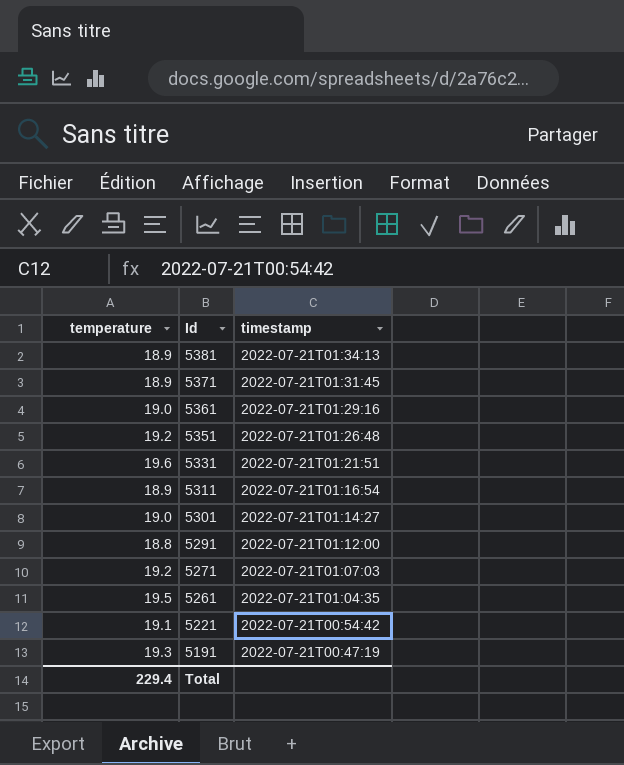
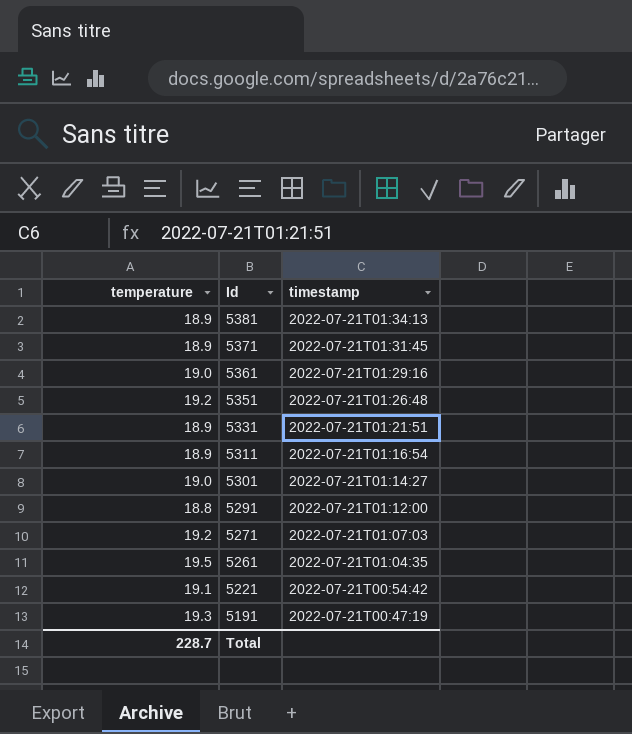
5331 | temperature: 19.6 -> 18.9
Total | temperature: 229.4 -> 228.7

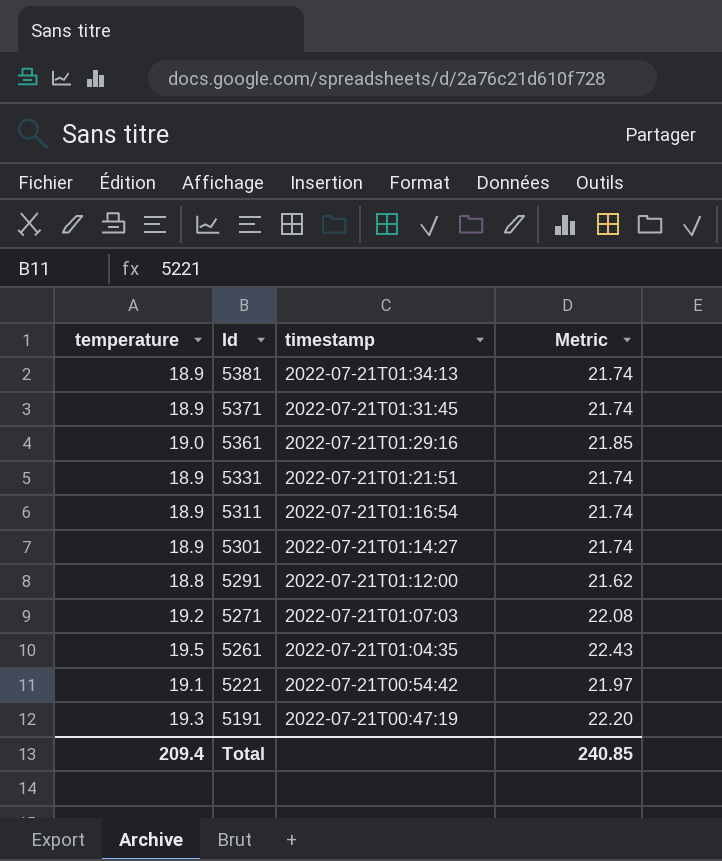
column Metric | formula: none -> [temperature] * 1.15
row 5351: 19.2 | 2022-07-21T01:26:48 -> none
5301 | temperature: 19.0 -> 18.9
Total | temperature: 228.7 -> 209.4

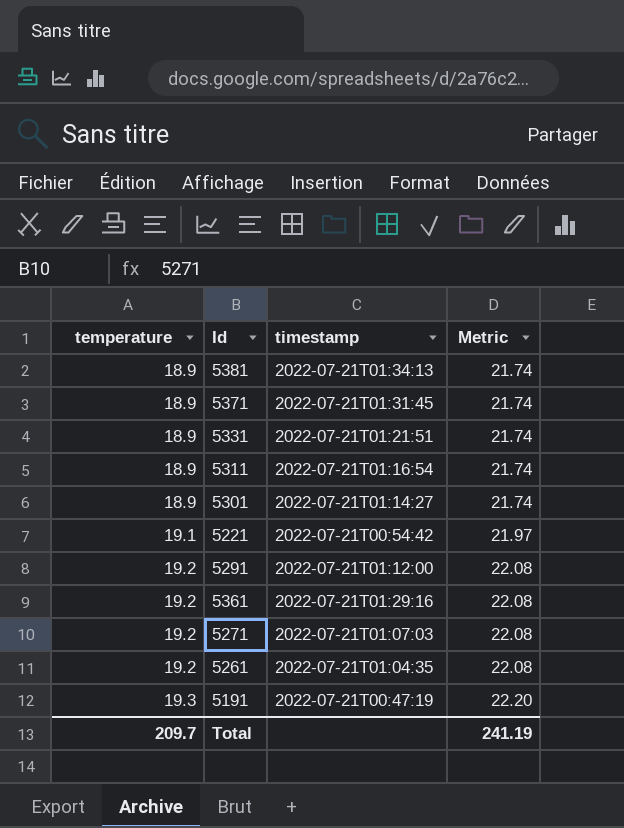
row order: Id descending -> temperature ascending
5291 | temperature: 18.8 -> 19.2
5291 | Metric: 21.62 -> 22.08
5361 | temperature: 19.0 -> 19.2
5361 | Metric: 21.85 -> 22.08
5261 | temperature: 19.5 -> 19.2
5261 | Metric: 22.43 -> 22.08
Total | temperature: 209.4 -> 209.7
Total | Metric: 240.85 -> 241.19

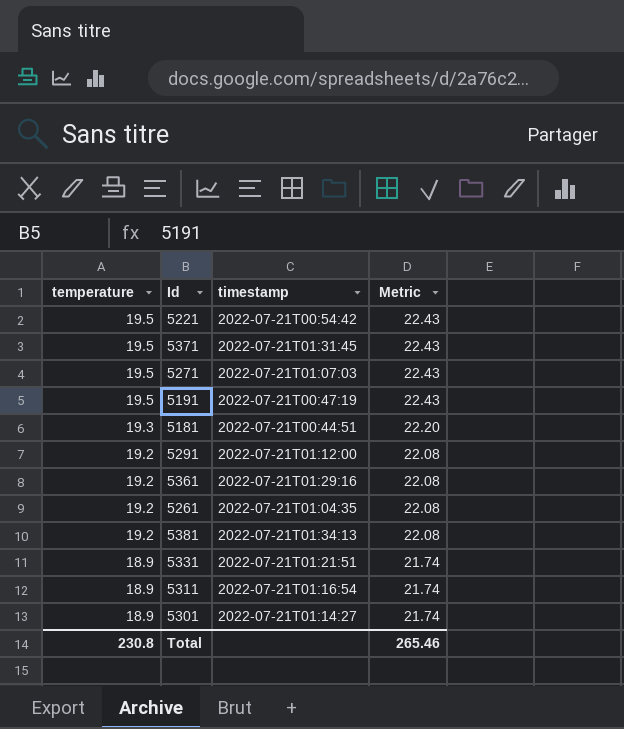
row order: temperature ascending -> temperature descending
5221 | temperature: 19.1 -> 19.5
5221 | Metric: 21.97 -> 22.43
5371 | temperature: 18.9 -> 19.5
5371 | Metric: 21.74 -> 22.43
5271 | temperature: 19.2 -> 19.5
5271 | Metric: 22.08 -> 22.43
5191 | temperature: 19.3 -> 19.5
5191 | Metric: 22.20 -> 22.43
row 5181: none -> 19.3 | 2022-07-21T00:44:51 | 22.20
5381 | temperature: 18.9 -> 19.2
5381 | Metric: 21.74 -> 22.08
Total | temperature: 209.7 -> 230.8
Total | Metric: 241.19 -> 265.46

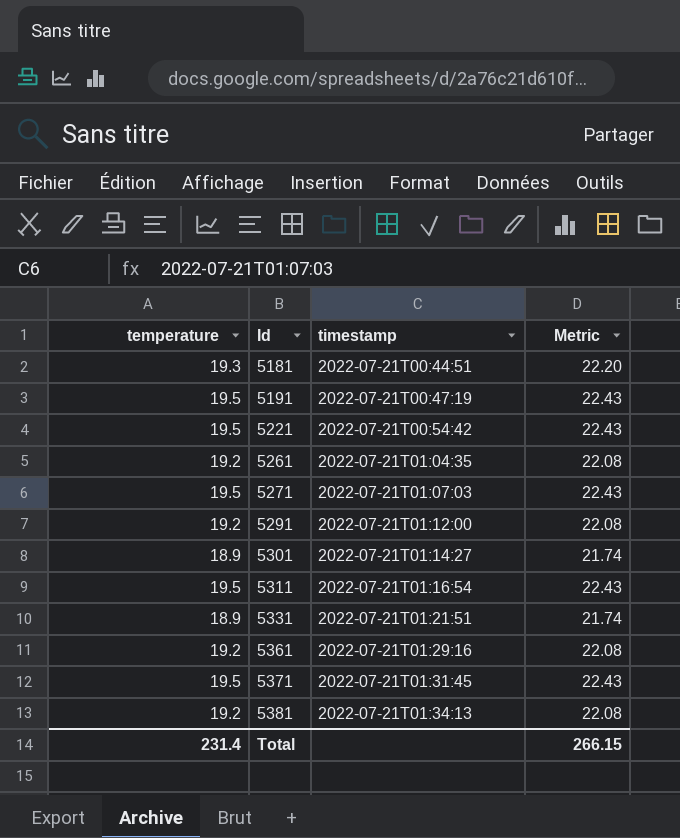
row order: temperature descending -> Id ascending
5311 | temperature: 18.9 -> 19.5
5311 | Metric: 21.74 -> 22.43
Total | temperature: 230.8 -> 231.4
Total | Metric: 265.46 -> 266.15

